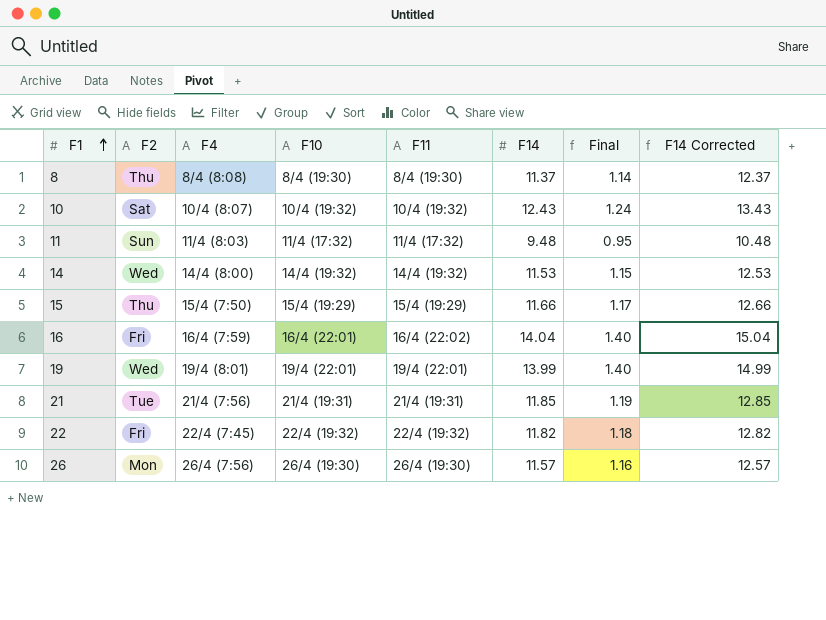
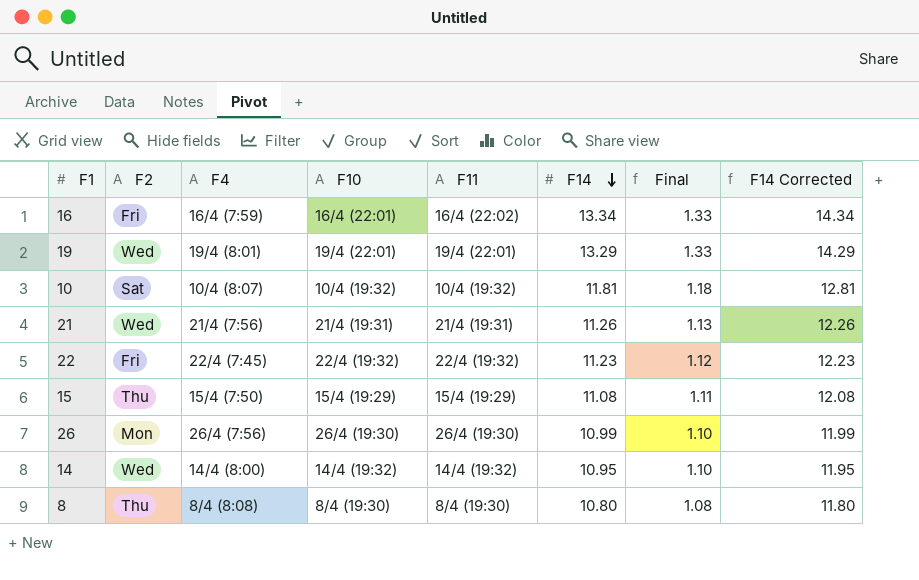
row order: F1 ascending -> F14 descending
row 11: Sun | 11/4 (8:03) | 11/4 (17:32) | 11/4 (17:32) | 9.48 | 0.95 | 10.48 -> none
16 | F14: 14.04 -> 13.34
16 | Final: 1.40 -> 1.33
16 | F14 Corrected: 15.04 -> 14.34
19 | F14: 13.99 -> 13.29
19 | Final: 1.40 -> 1.33
19 | F14 Corrected: 14.99 -> 14.29
10 | F14: 12.43 -> 11.81
10 | Final: 1.24 -> 1.18
10 | F14 Corrected: 13.43 -> 12.81
21 | F2: Tue -> Wed
21 | F14: 11.85 -> 11.26
21 | Final: 1.19 -> 1.13
21 | F14 Corrected: 12.85 -> 12.26
22 | F14: 11.82 -> 11.23
22 | Final: 1.18 -> 1.12
22 | F14 Corrected: 12.82 -> 12.23
15 | F14: 11.66 -> 11.08
15 | Final: 1.17 -> 1.11
15 | F14 Corrected: 12.66 -> 12.08
26 | F14: 11.57 -> 10.99
26 | Final: 1.16 -> 1.10
26 | F14 Corrected: 12.57 -> 11.99
14 | F14: 11.53 -> 10.95
14 | Final: 1.15 -> 1.10
14 | F14 Corrected: 12.53 -> 11.95
8 | F14: 11.37 -> 10.80
8 | Final: 1.14 -> 1.08
8 | F14 Corrected: 12.37 -> 11.80

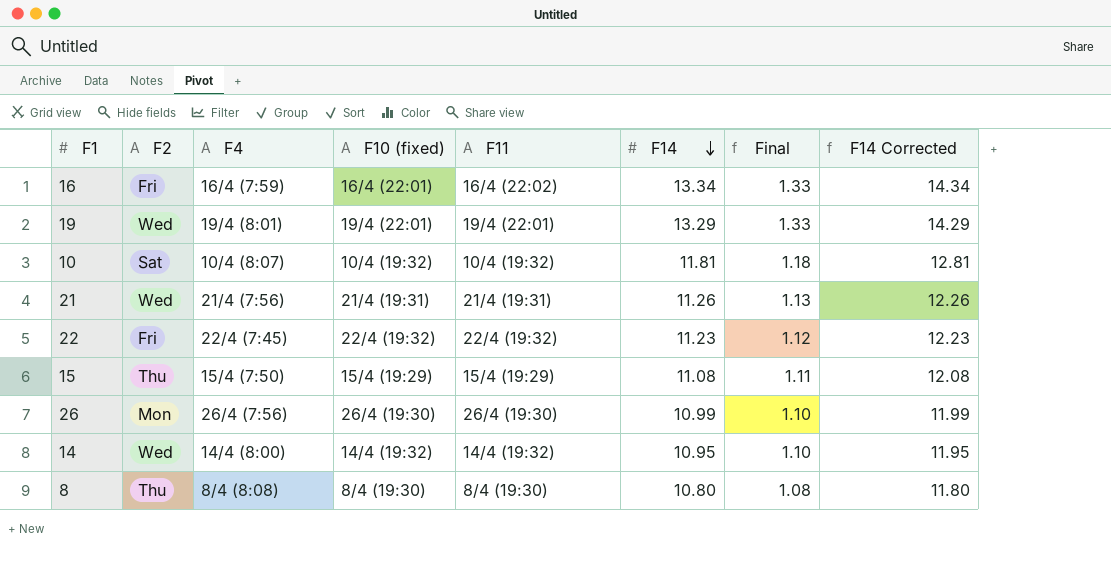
column name: F10 -> F10 (fixed)

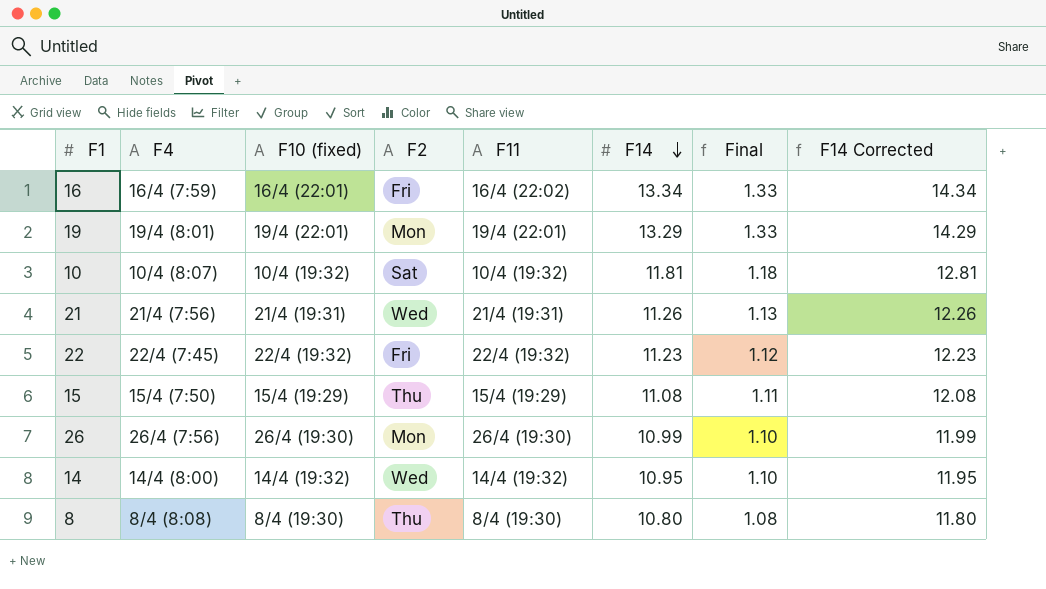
column F2 | position: 2 -> 4
19 | F2: Wed -> Mon

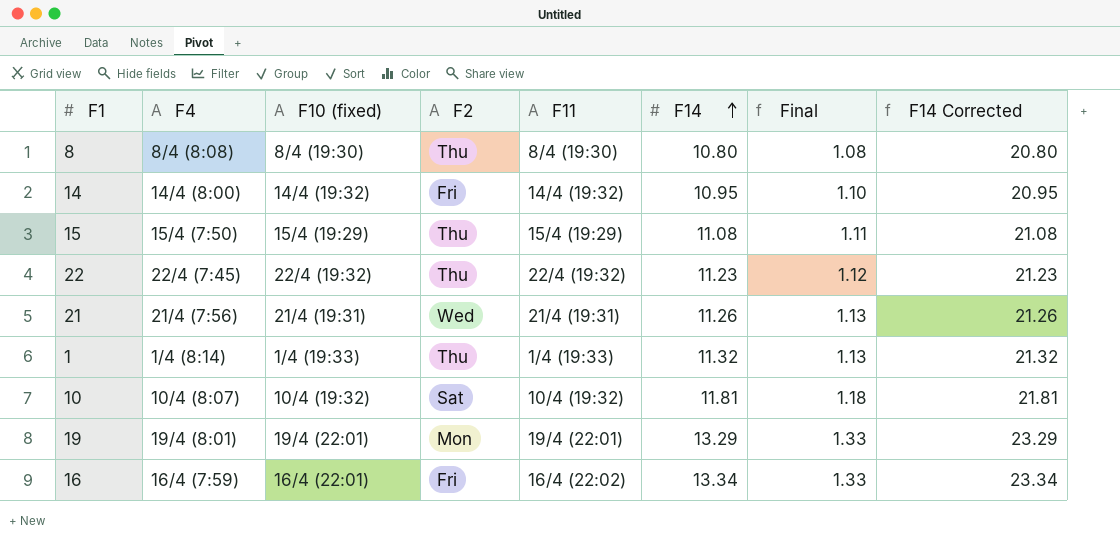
row order: F14 descending -> F14 ascending
column F14 Corrected | formula: [F14] + 1 -> [F14] + 10
row 26: 26/4 (7:56) | 26/4 (19:30) | Mon | 26/4 (19:30) | 10.99 | 1.10 | 11.99 -> none
14 | F2: Wed -> Fri
22 | F2: Fri -> Thu
row 1: none -> 1/4 (8:14) | 1/4 (19:33) | Thu | 1/4 (19:33) | 11.32 | 1.13 | 21.32

